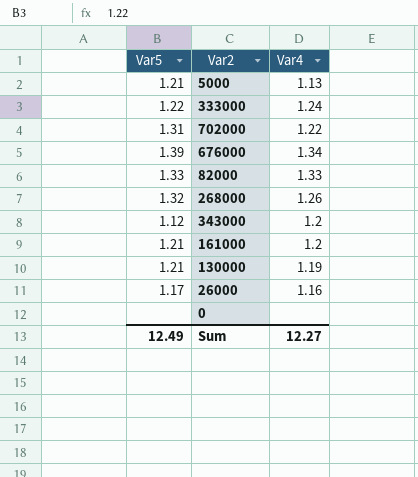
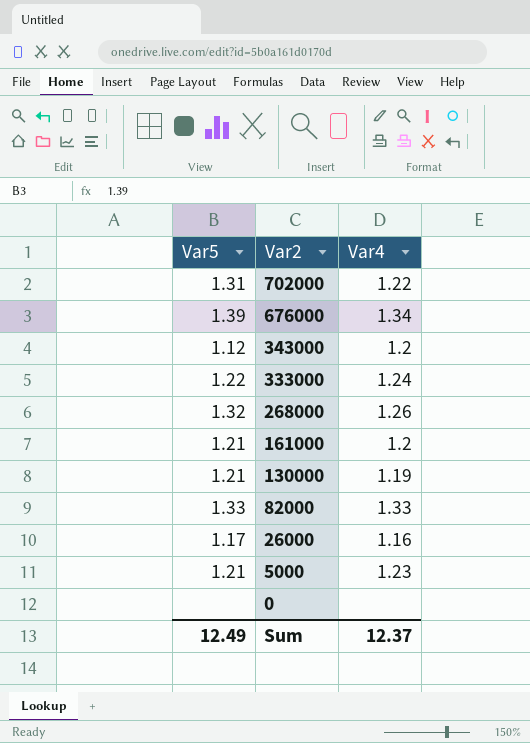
row order: none -> Var2 descending
5000 | Var4: 1.13 -> 1.23
Sum | Var4: 12.27 -> 12.37

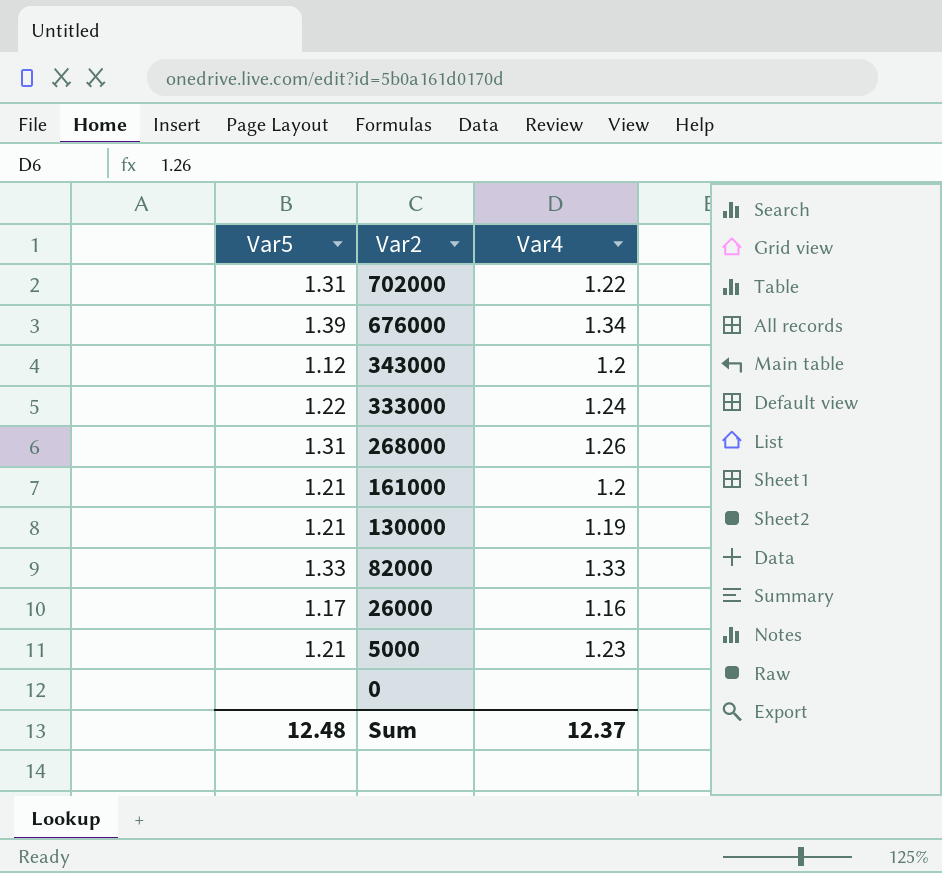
268000 | Var5: 1.32 -> 1.31
Sum | Var5: 12.49 -> 12.48

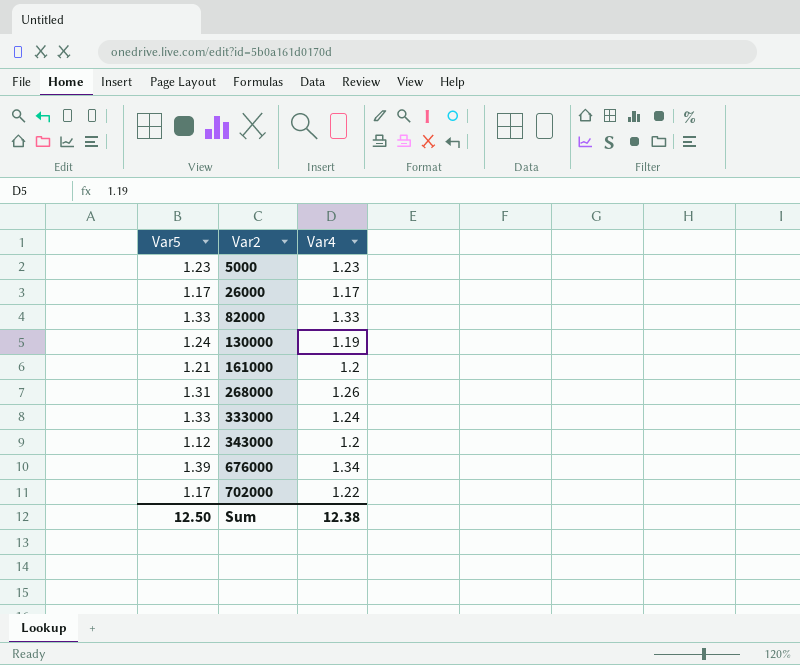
row order: Var2 descending -> Var2 ascending
row 0: none | none -> none
5000 | Var5: 1.21 -> 1.23
26000 | Var4: 1.16 -> 1.17
130000 | Var5: 1.21 -> 1.24
333000 | Var5: 1.22 -> 1.33
702000 | Var5: 1.31 -> 1.17
Sum | Var5: 12.48 -> 12.50
Sum | Var4: 12.37 -> 12.38

